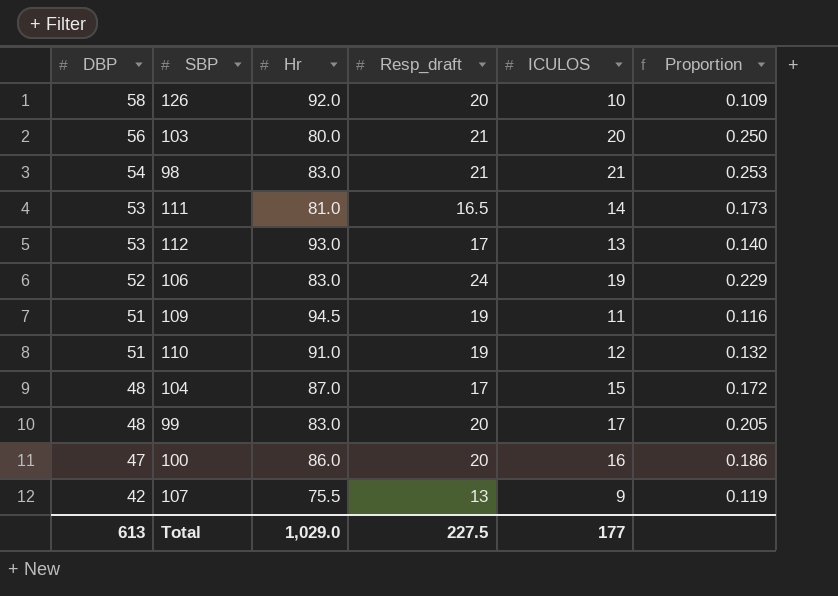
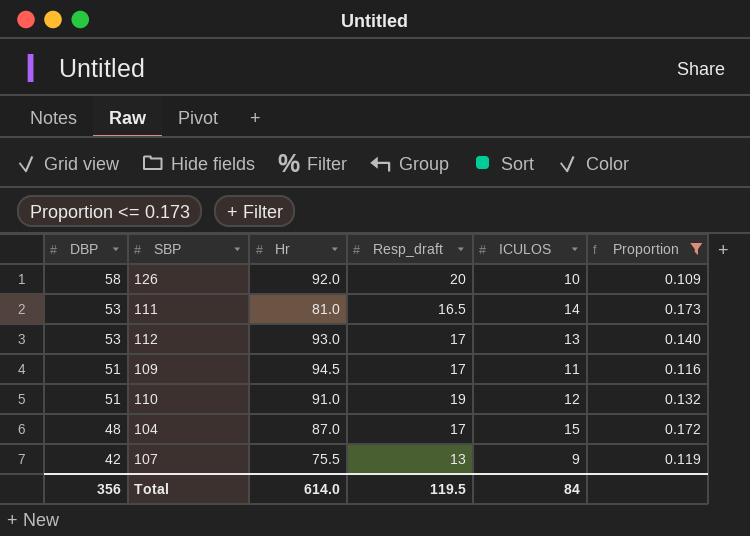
filter: none -> Proportion <= 0.173
109 | Resp_draft: 19 -> 17
Total | DBP: 613 -> 356
Total | Hr: 1,029.0 -> 614.0
Total | Resp_draft: 227.5 -> 119.5
Total | ICULOS: 177 -> 84

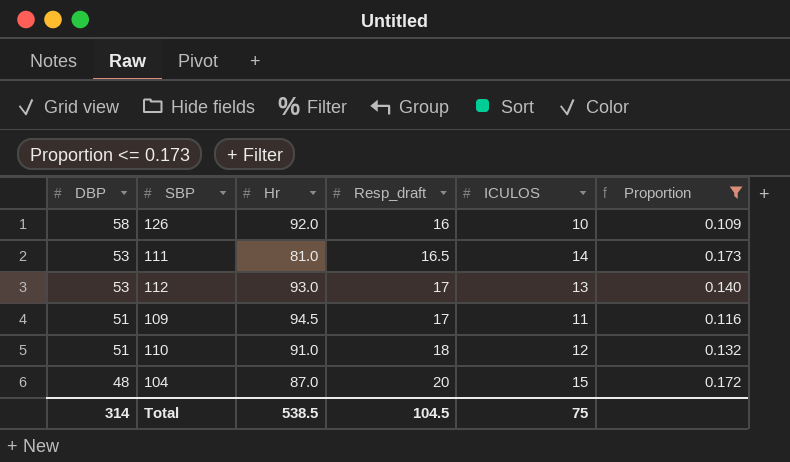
row 107: 42 | 75.5 | 13 | 9 | 0.119 -> none
126 | Resp_draft: 20 -> 16
110 | Resp_draft: 19 -> 18
104 | Resp_draft: 17 -> 20
Total | DBP: 356 -> 314
Total | Hr: 614.0 -> 538.5
Total | Resp_draft: 119.5 -> 104.5
Total | ICULOS: 84 -> 75

